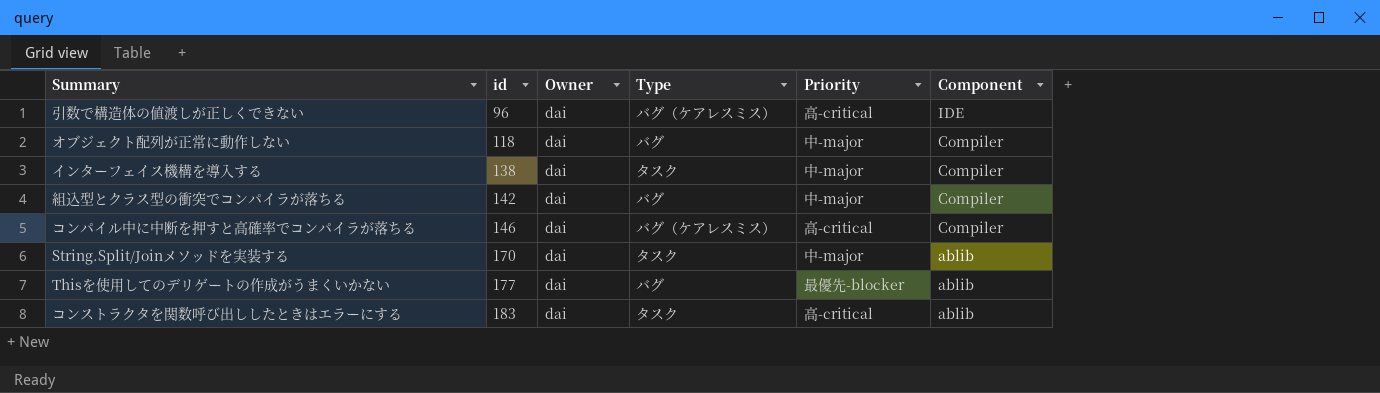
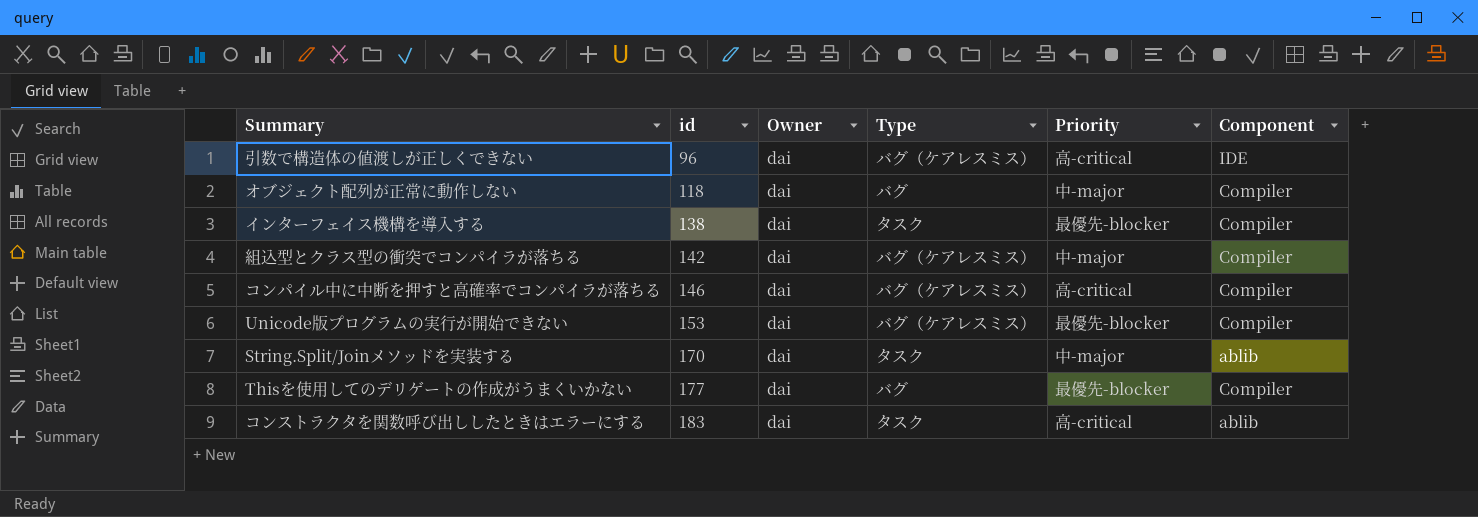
インターフェイス機構を導入する | Priority: 中-major -> 最優先-blocker
組込型とクラス型の衝突でコンパイラが落ちる | Type: バグ -> バグ（ケアレスミス）
row Unicode版プログラムの実行が開始できない: none -> 153 | dai | バグ（ケアレスミス） | 最優先-blocker | Compiler
Thisを使用してのデリゲートの作成がうまくいかない | Component: ablib -> Compiler

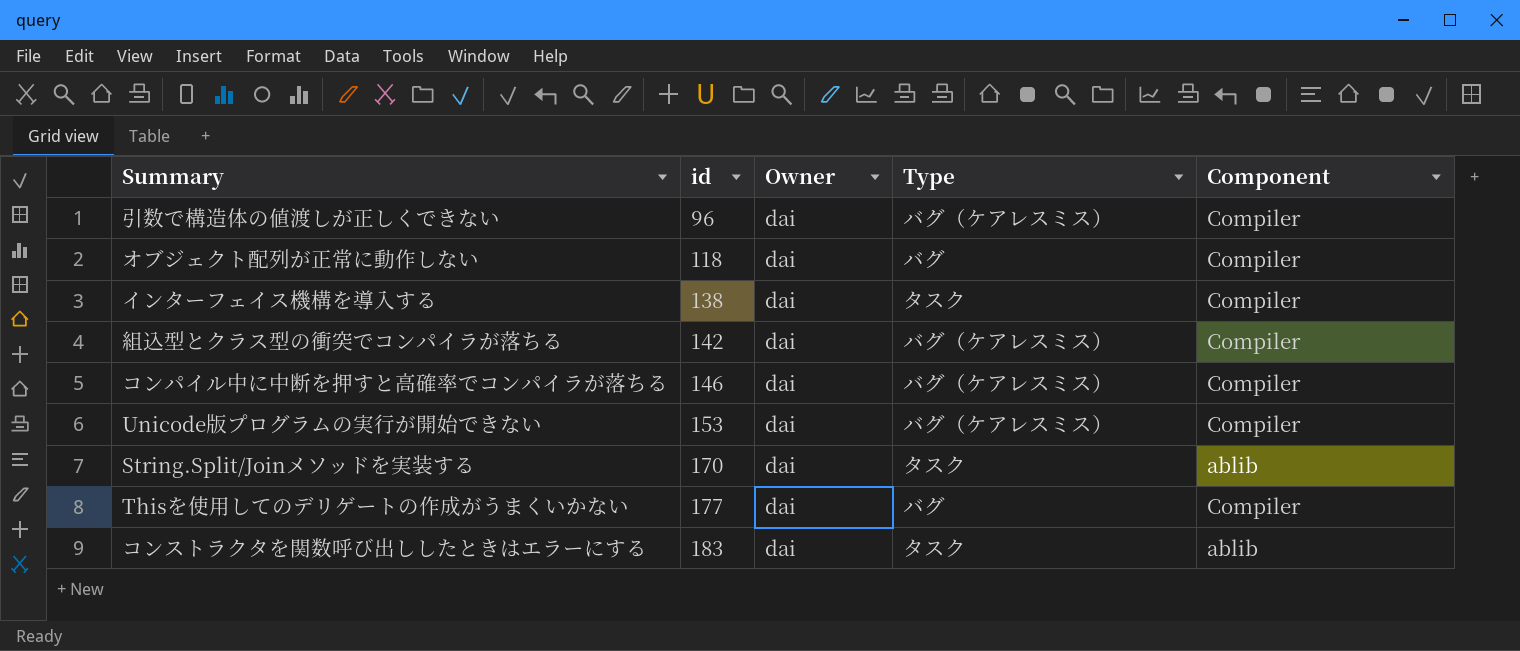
column Priority | position: 5 -> none
引数で構造体の値渡しが正しくできない | Component: IDE -> Compiler

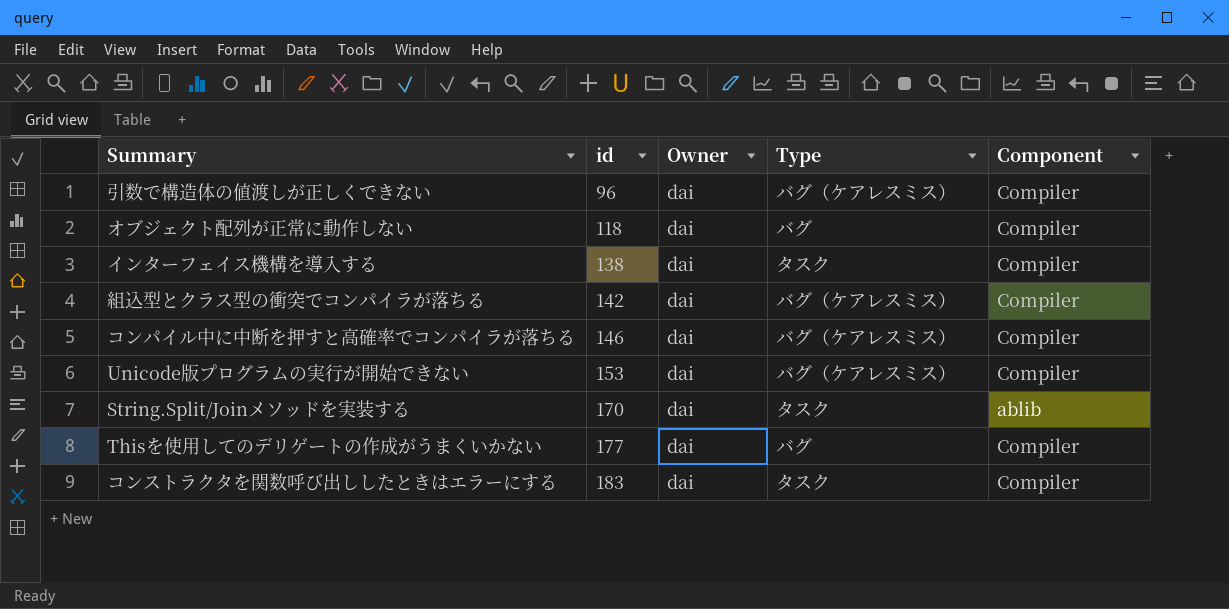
コンストラクタを関数呼び出ししたときはエラーにする | Component: ablib -> Compiler

